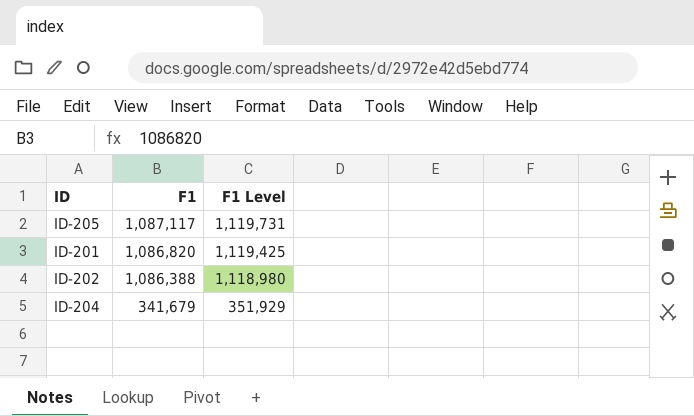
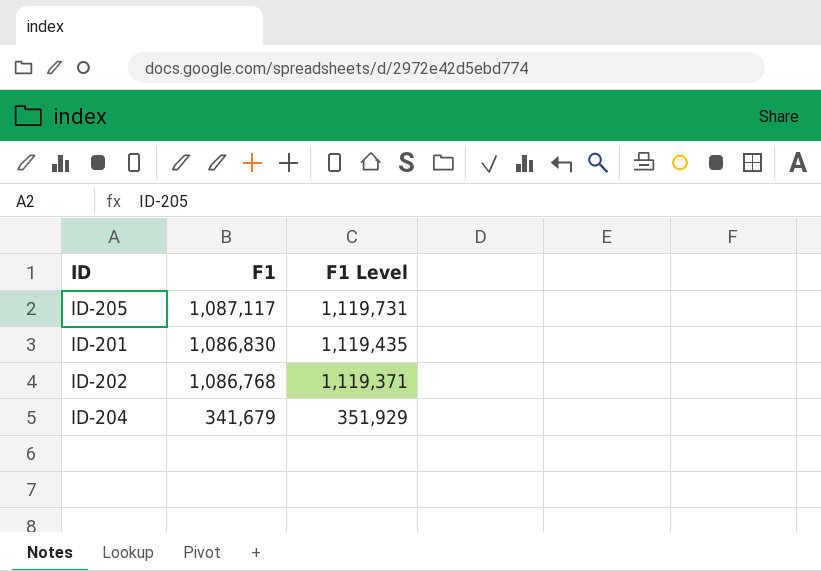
ID-201 | F1: 1,086,820 -> 1,086,830
ID-201 | F1 Level: 1,119,425 -> 1,119,435
ID-202 | F1: 1,086,388 -> 1,086,768
ID-202 | F1 Level: 1,118,980 -> 1,119,371

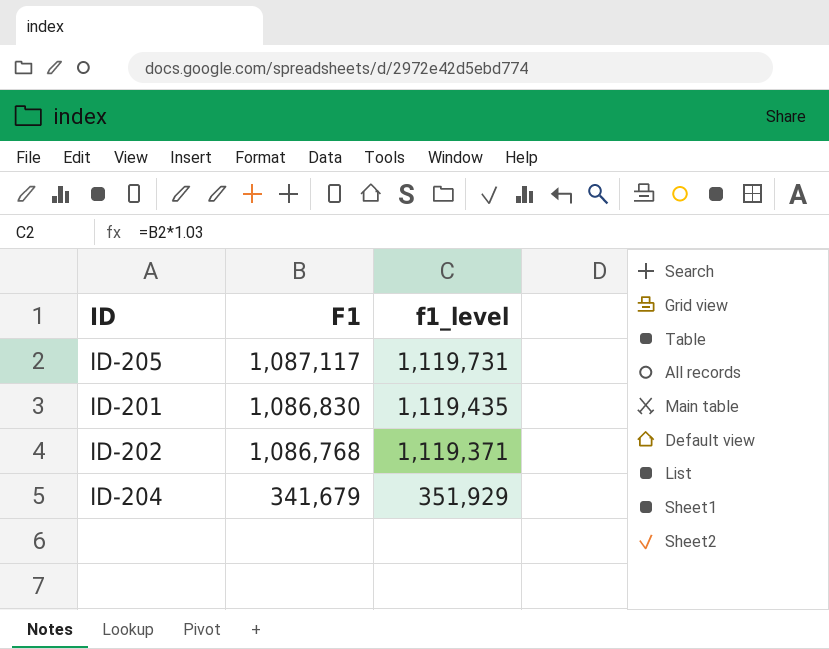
column name: F1 Level -> f1_level

